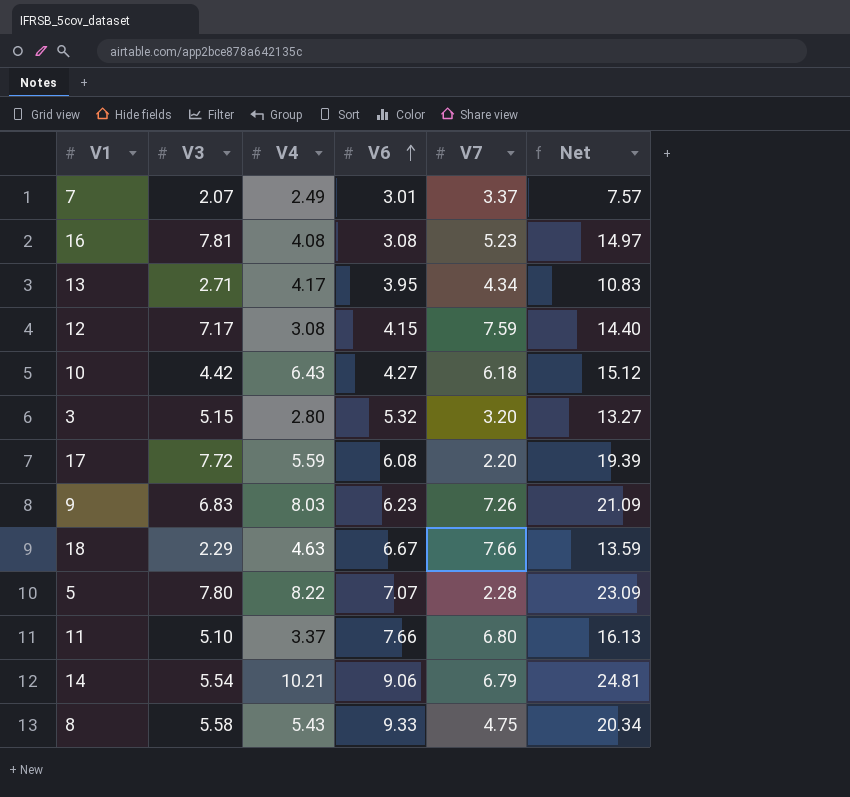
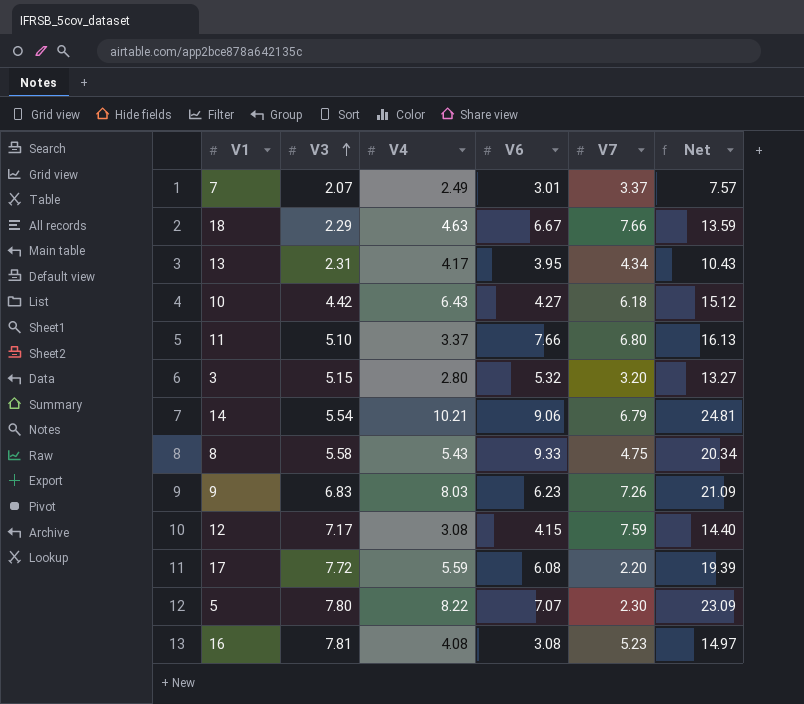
row order: V6 ascending -> V3 ascending
13 | V3: 2.71 -> 2.31
13 | Net: 10.83 -> 10.43
5 | V7: 2.28 -> 2.30

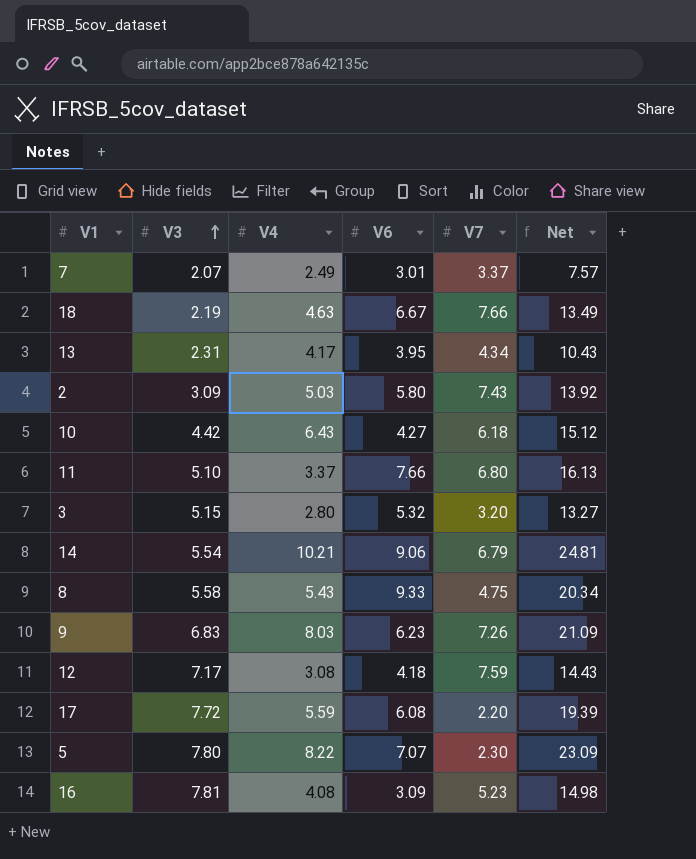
18 | V3: 2.29 -> 2.19
18 | Net: 13.59 -> 13.49
row 2: none -> 3.09 | 5.03 | 5.80 | 7.43 | 13.92
12 | V6: 4.15 -> 4.18
12 | Net: 14.40 -> 14.43
16 | V6: 3.08 -> 3.09
16 | Net: 14.97 -> 14.98

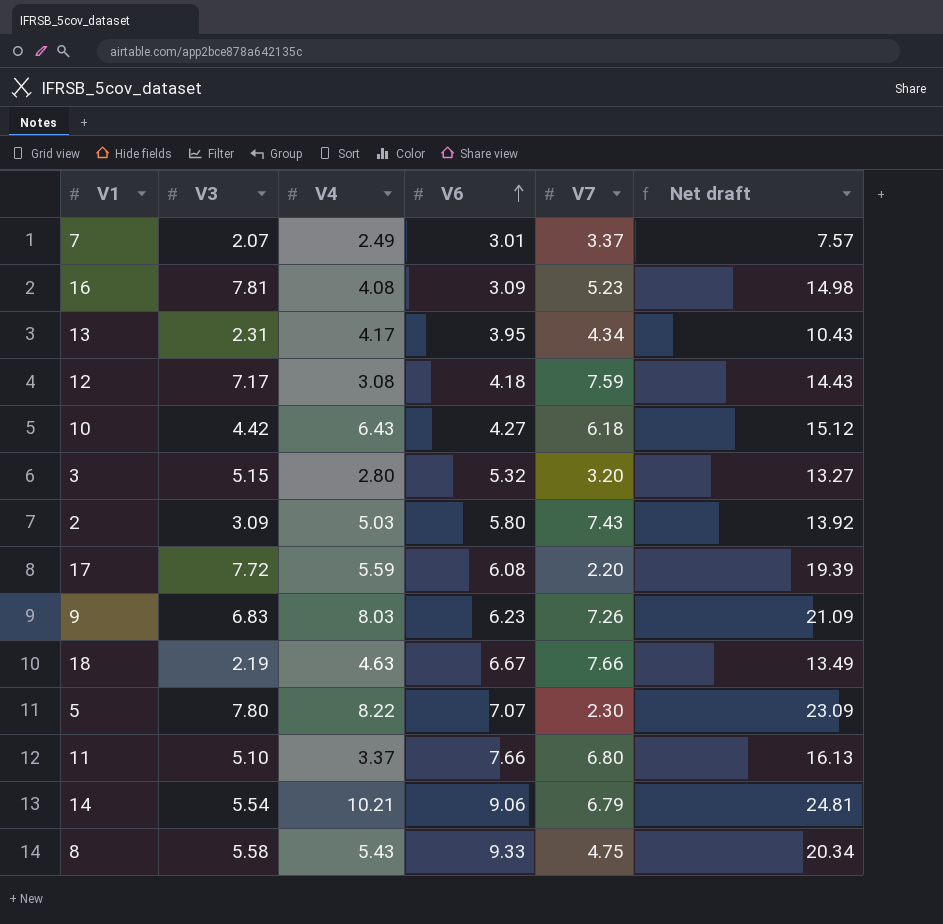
row order: V3 ascending -> V6 ascending
column name: Net -> Net draft

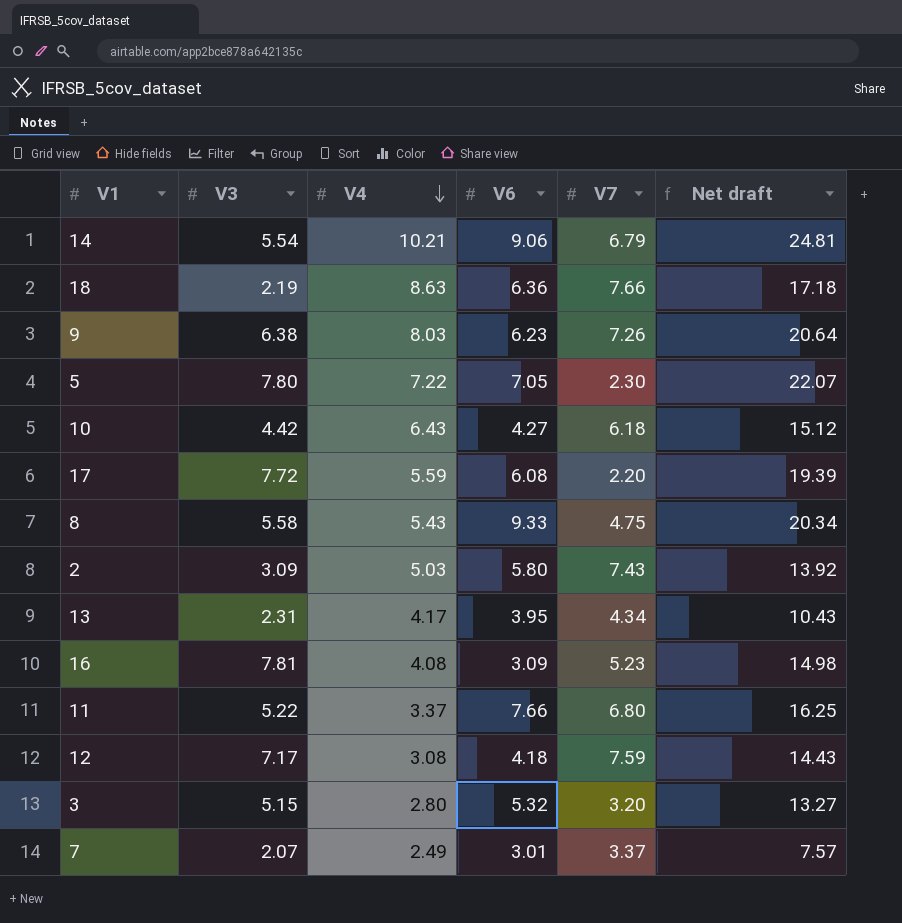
row order: V6 ascending -> V4 descending
18 | V4: 4.63 -> 8.63
18 | V6: 6.67 -> 6.36
18 | Net draft: 13.49 -> 17.18
9 | V3: 6.83 -> 6.38
9 | Net draft: 21.09 -> 20.64
5 | V4: 8.22 -> 7.22
5 | V6: 7.07 -> 7.05
5 | Net draft: 23.09 -> 22.07
11 | V3: 5.10 -> 5.22
11 | Net draft: 16.13 -> 16.25

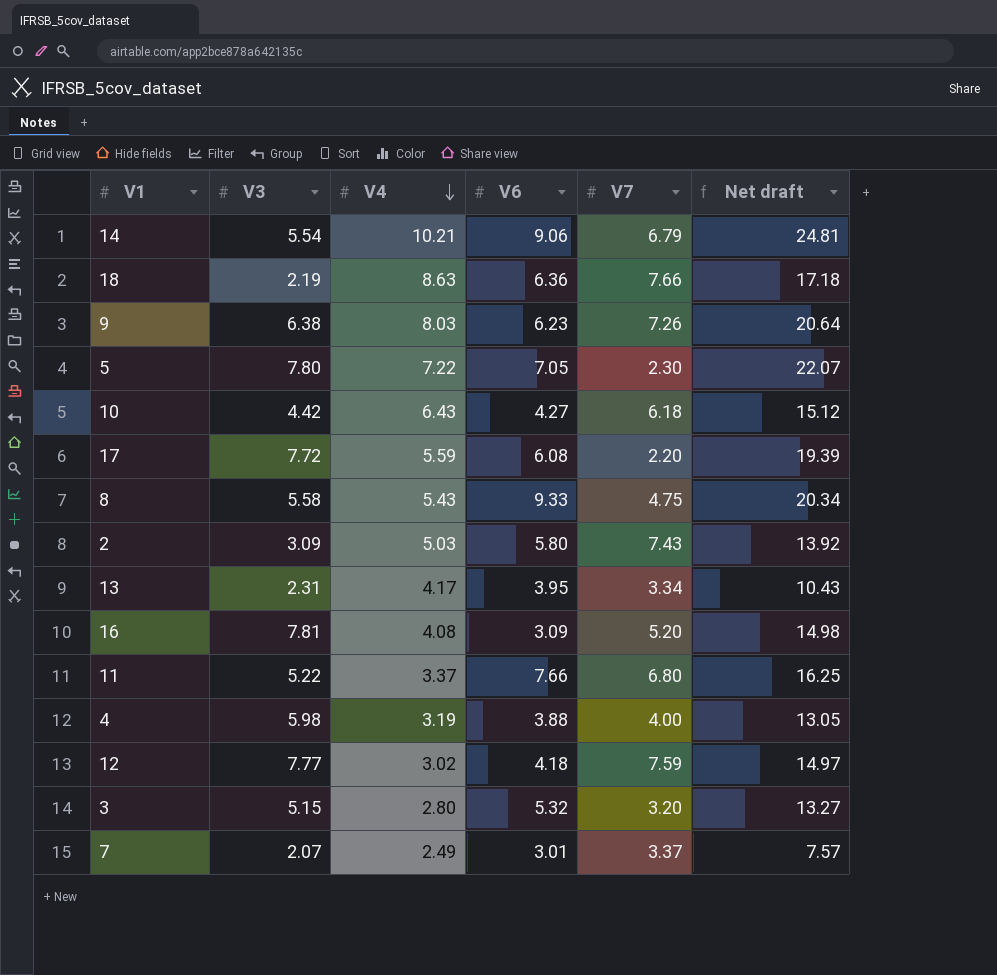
13 | V7: 4.34 -> 3.34
16 | V7: 5.23 -> 5.20
row 4: none -> 5.98 | 3.19 | 3.88 | 4.00 | 13.05
12 | V3: 7.17 -> 7.77
12 | V4: 3.08 -> 3.02
12 | Net draft: 14.43 -> 14.97

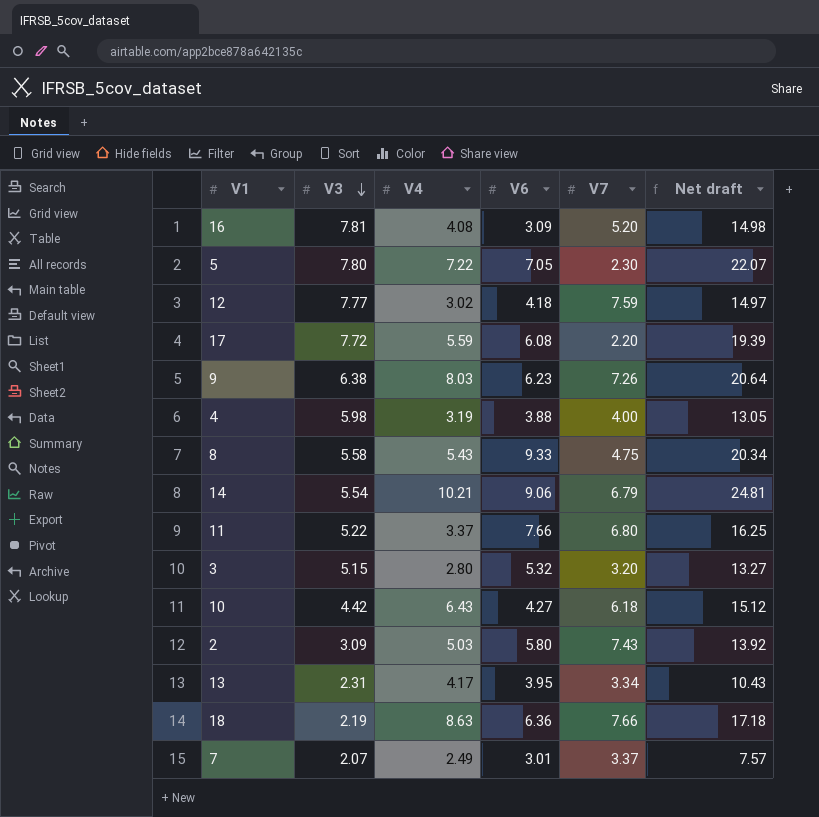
row order: V4 descending -> V3 descending

